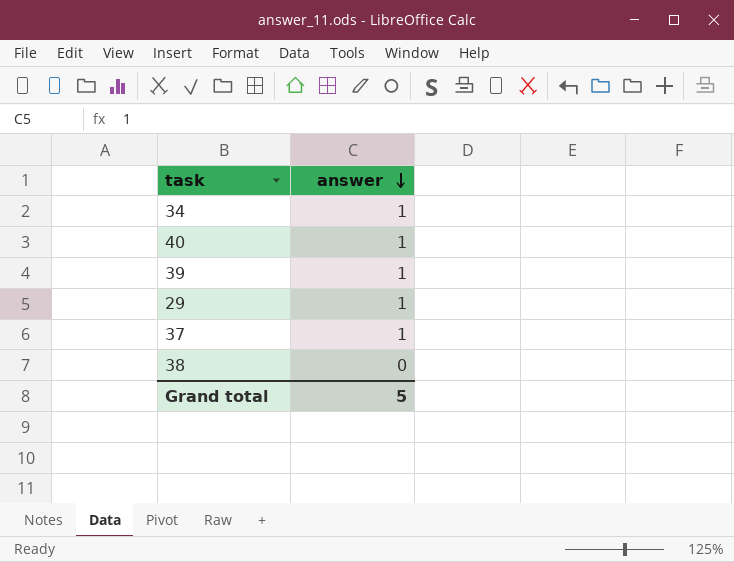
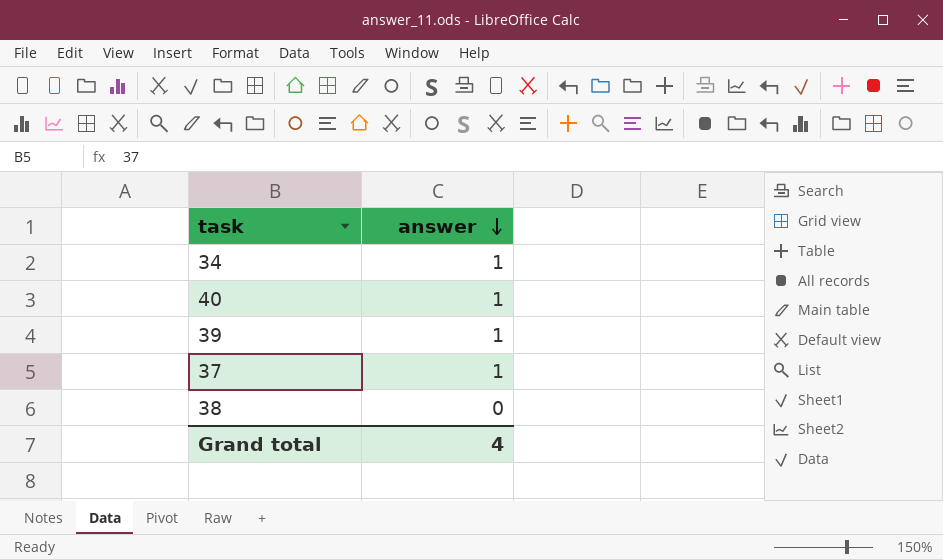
row 29: 1 -> none
Grand total | answer: 5 -> 4

